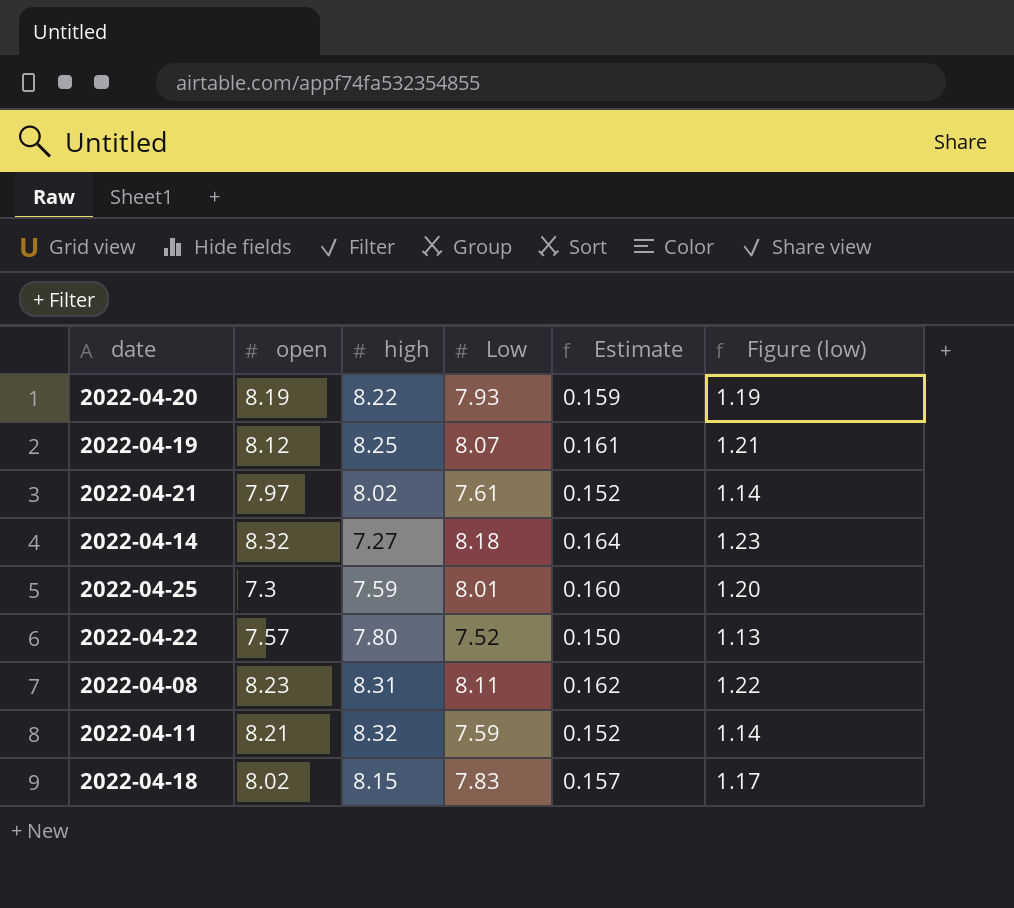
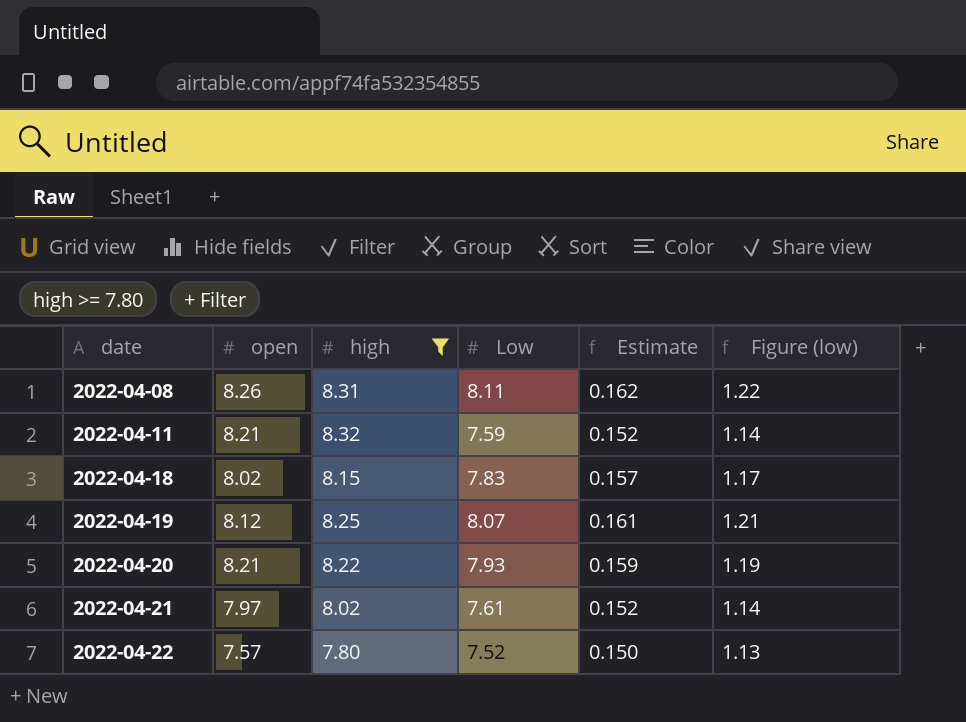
filter: none -> high >= 7.80
row order: none -> date ascending
2022-04-08 | open: 8.23 -> 8.26
2022-04-20 | open: 8.19 -> 8.21

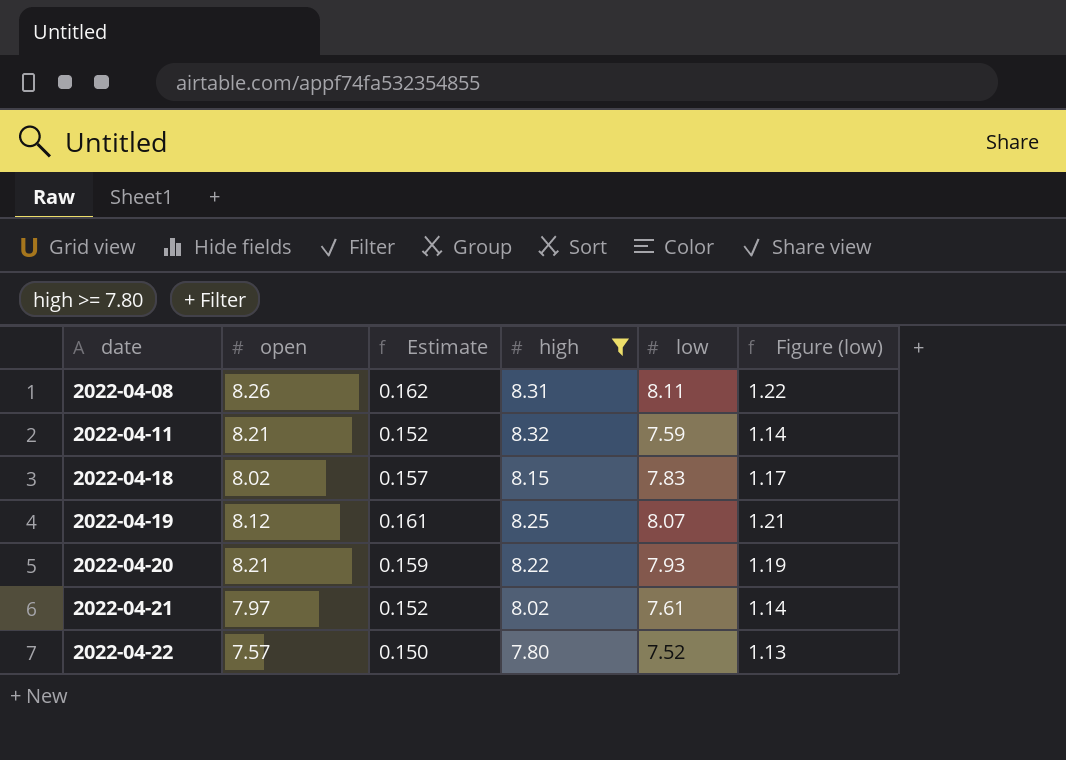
column Estimate | position: 5 -> 3
column name: Low -> low

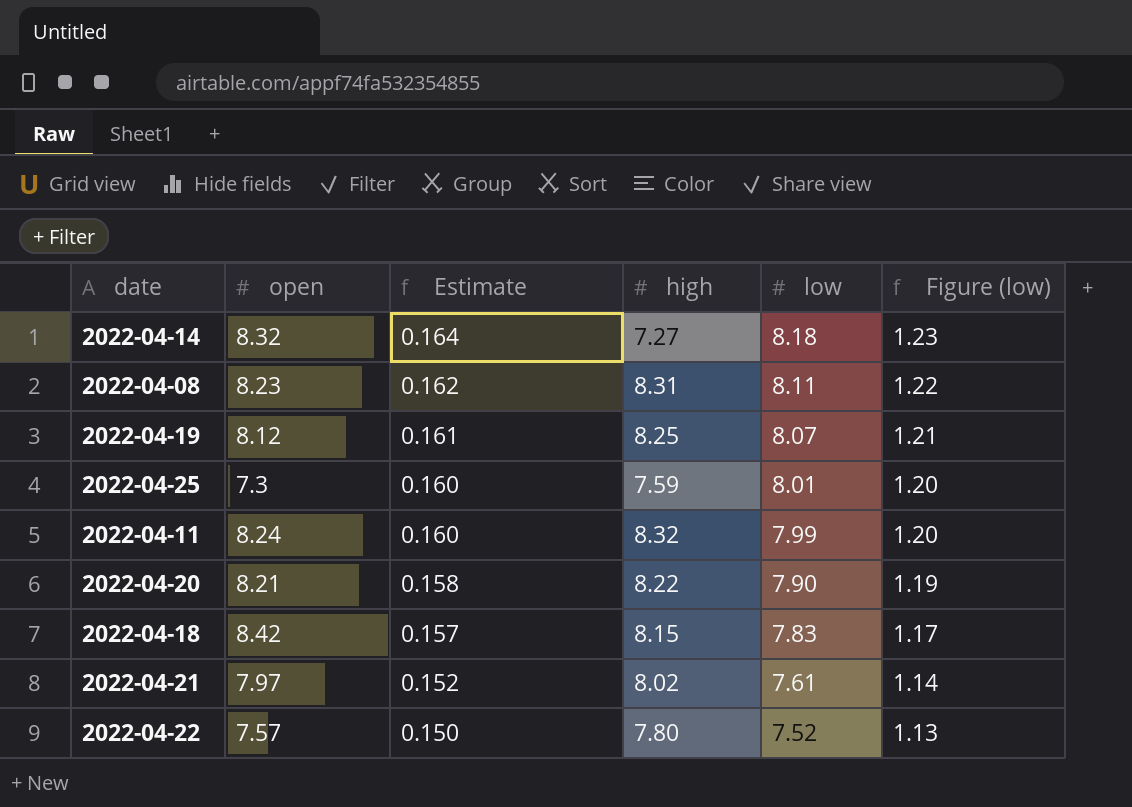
filter: high >= 7.80 -> none
row order: date ascending -> Estimate descending
2022-04-08 | open: 8.26 -> 8.23
2022-04-11 | open: 8.21 -> 8.24
2022-04-11 | Estimate: 0.152 -> 0.160
2022-04-11 | low: 7.59 -> 7.99
2022-04-11 | Figure (low): 1.14 -> 1.20
2022-04-20 | Estimate: 0.159 -> 0.158
2022-04-20 | low: 7.93 -> 7.90
2022-04-18 | open: 8.02 -> 8.42

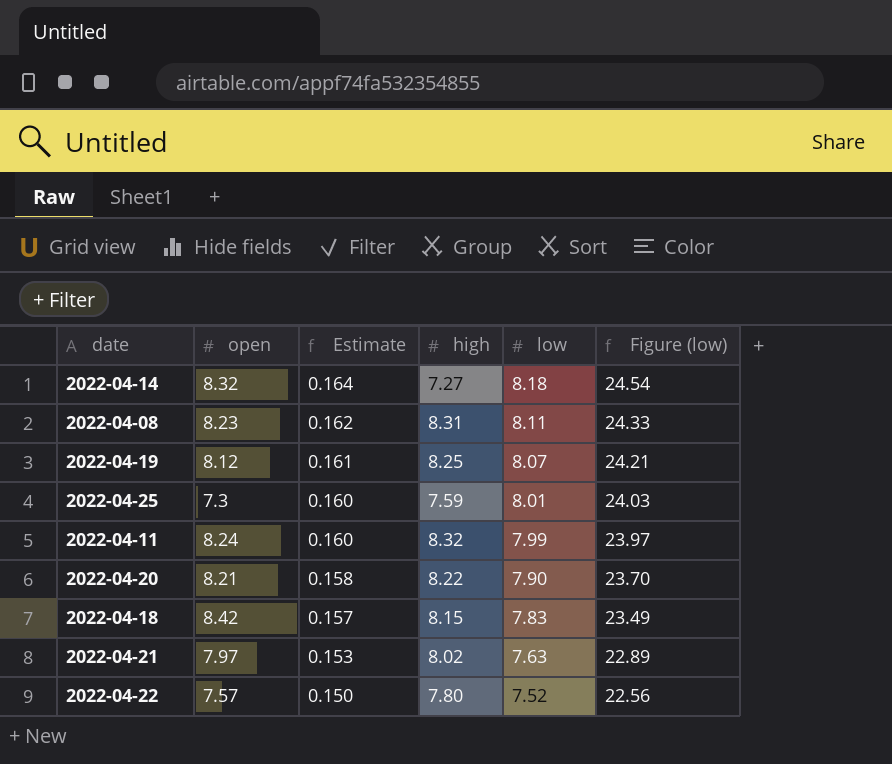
column Figure (low) | formula: [low] * 0.15 -> [low] * 3
2022-04-21 | Estimate: 0.152 -> 0.153
2022-04-21 | low: 7.61 -> 7.63

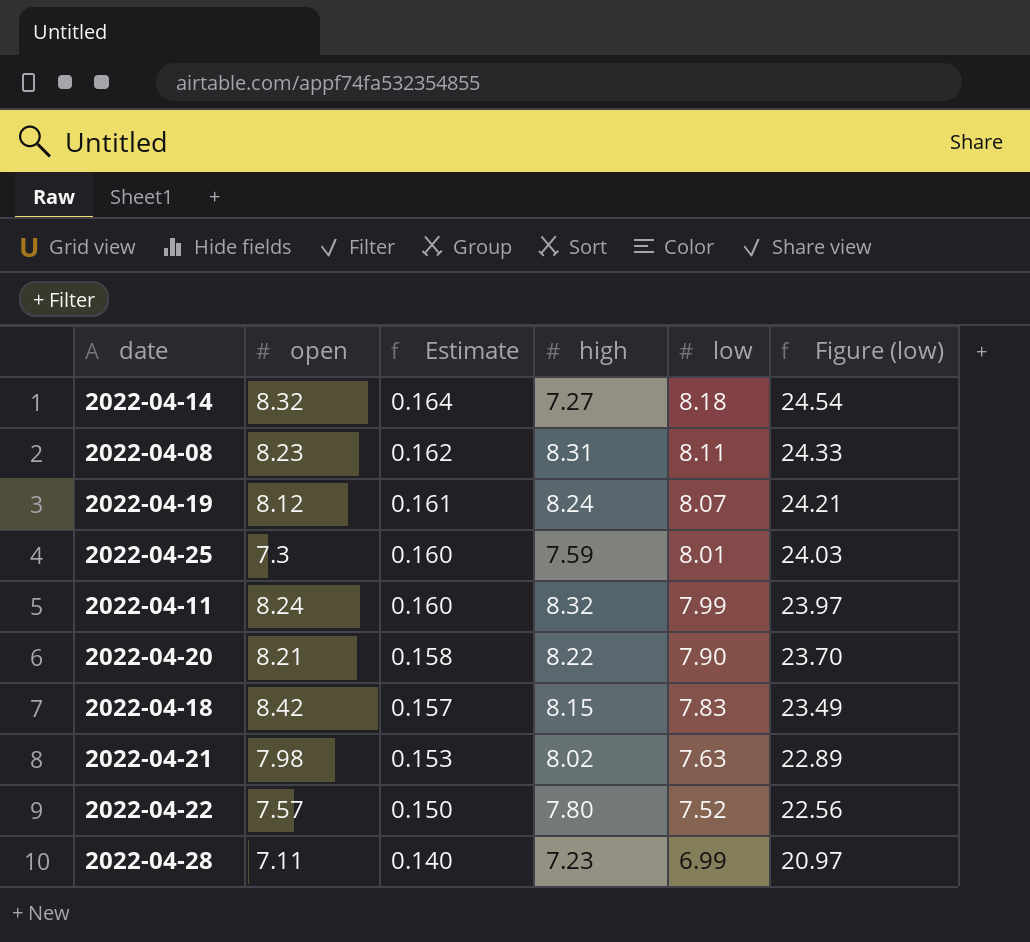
2022-04-19 | high: 8.25 -> 8.24
2022-04-21 | open: 7.97 -> 7.98
row 2022-04-28: none -> 7.11 | 0.140 | 7.23 | 6.99 | 20.97

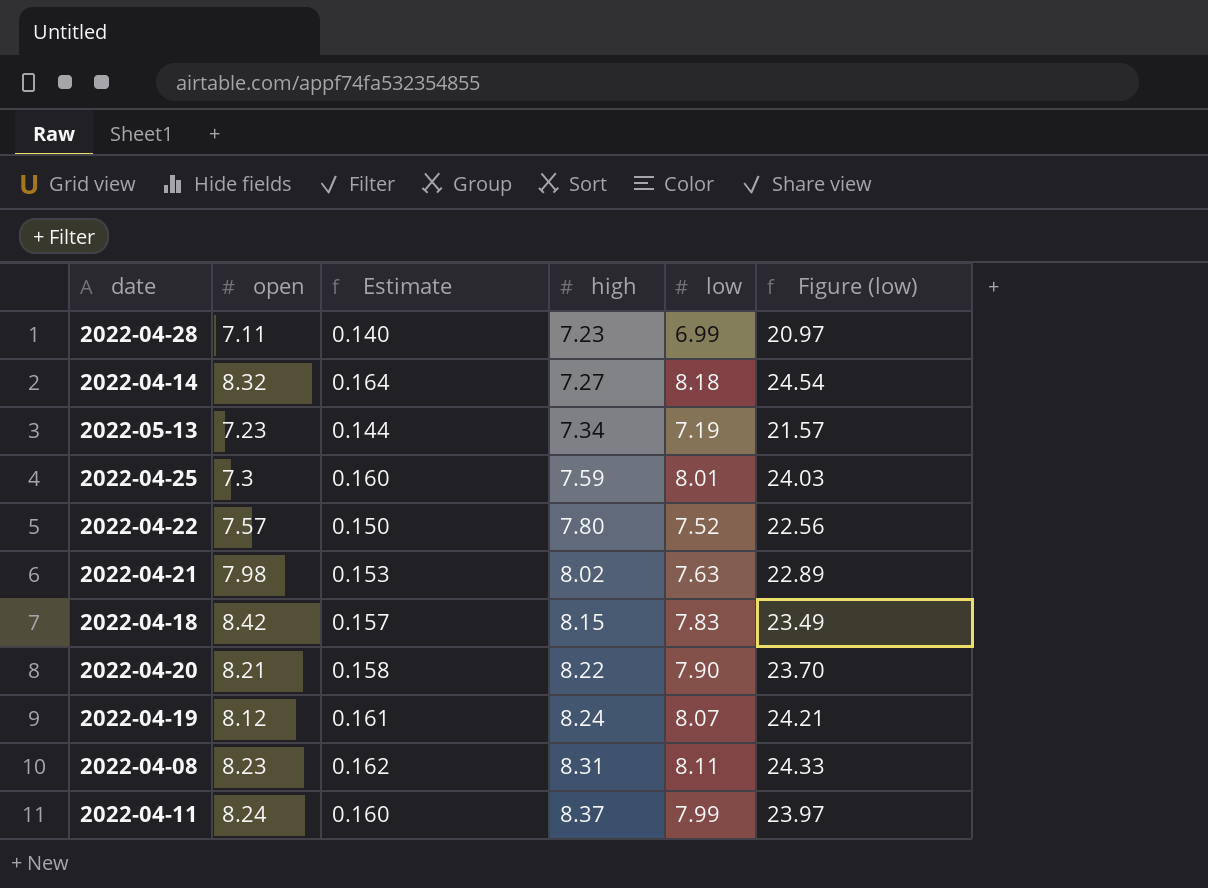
row order: Estimate descending -> high ascending
row 2022-05-13: none -> 7.23 | 0.144 | 7.34 | 7.19 | 21.57
2022-04-11 | high: 8.32 -> 8.37

